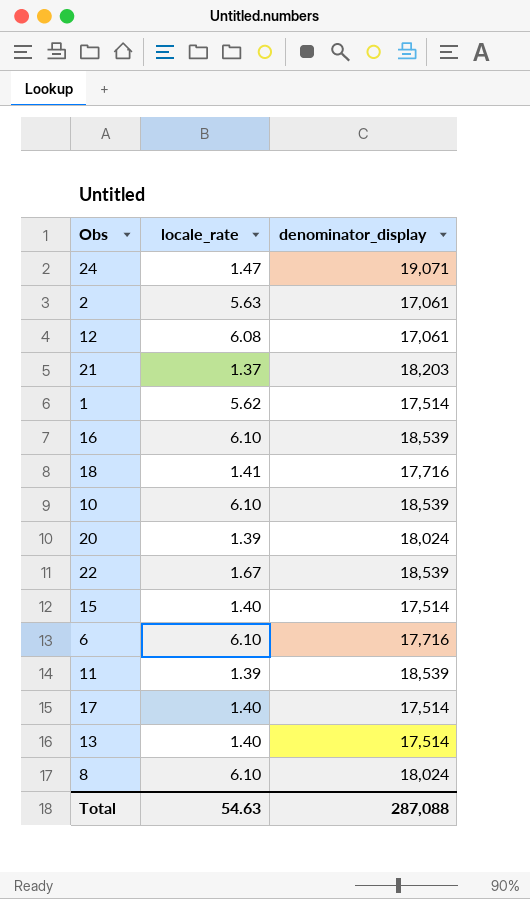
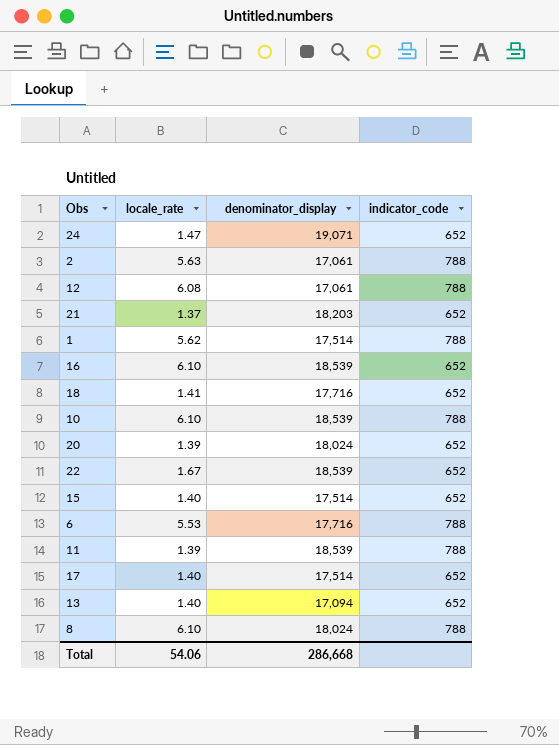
column indicator_code | position: none -> 4
6 | locale_rate: 6.10 -> 5.53
13 | denominator_display: 17,514 -> 17,094
Total | locale_rate: 54.63 -> 54.06
Total | denominator_display: 287,088 -> 286,668

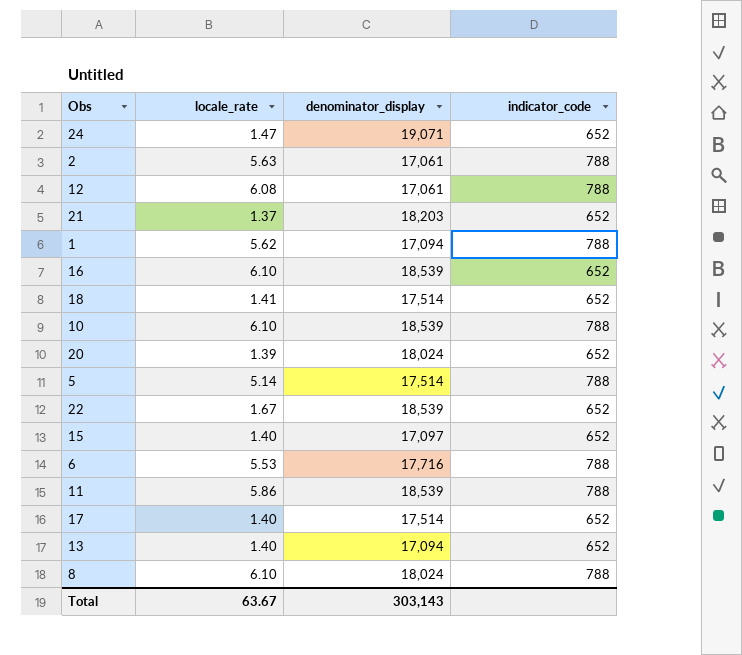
1 | denominator_display: 17,514 -> 17,094
18 | denominator_display: 17,716 -> 17,514
row 5: none -> 5.14 | 17,514 | 788
15 | denominator_display: 17,514 -> 17,097
11 | locale_rate: 1.39 -> 5.86
Total | locale_rate: 54.06 -> 63.67
Total | denominator_display: 286,668 -> 303,143

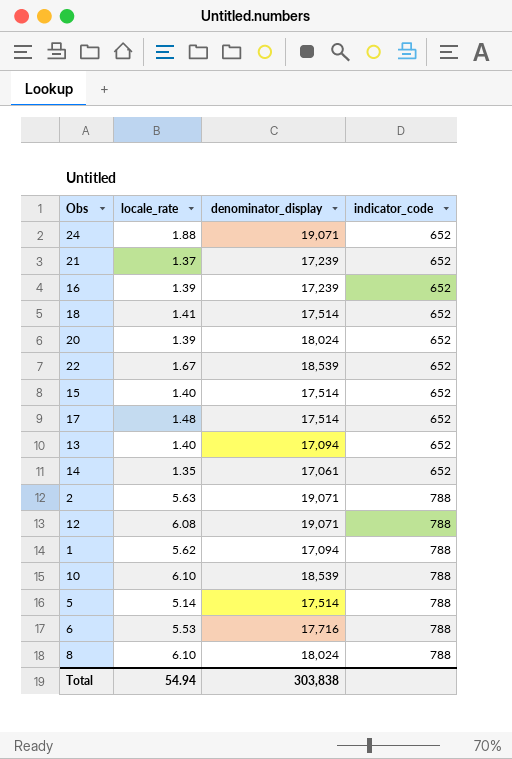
row order: none -> indicator_code ascending
row 11: 5.86 | 18,539 | 788 -> none
24 | locale_rate: 1.47 -> 1.88
21 | denominator_display: 18,203 -> 17,239
16 | locale_rate: 6.10 -> 1.39
16 | denominator_display: 18,539 -> 17,239
15 | denominator_display: 17,097 -> 17,514
17 | locale_rate: 1.40 -> 1.48
row 14: none -> 1.35 | 17,061 | 652
2 | denominator_display: 17,061 -> 19,071
12 | denominator_display: 17,061 -> 19,071
Total | locale_rate: 63.67 -> 54.94
Total | denominator_display: 303,143 -> 303,838

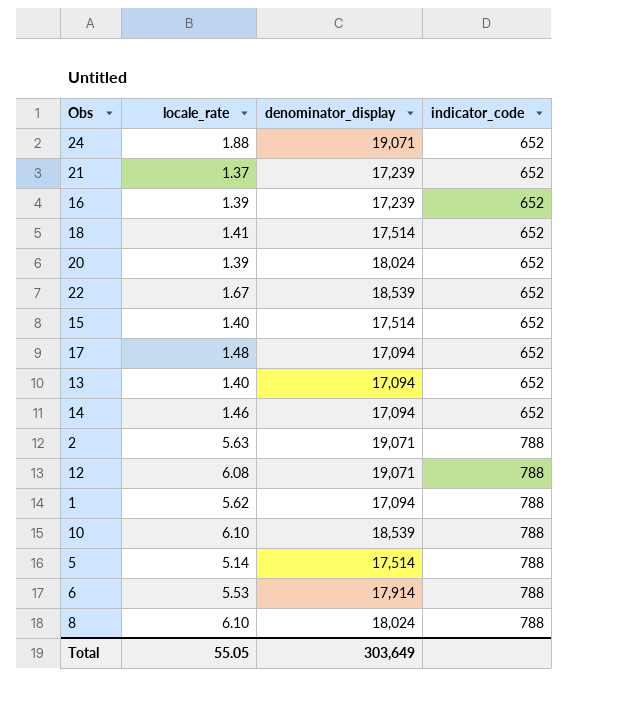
17 | denominator_display: 17,514 -> 17,094
14 | locale_rate: 1.35 -> 1.46
14 | denominator_display: 17,061 -> 17,094
6 | denominator_display: 17,716 -> 17,914
Total | locale_rate: 54.94 -> 55.05
Total | denominator_display: 303,838 -> 303,649

